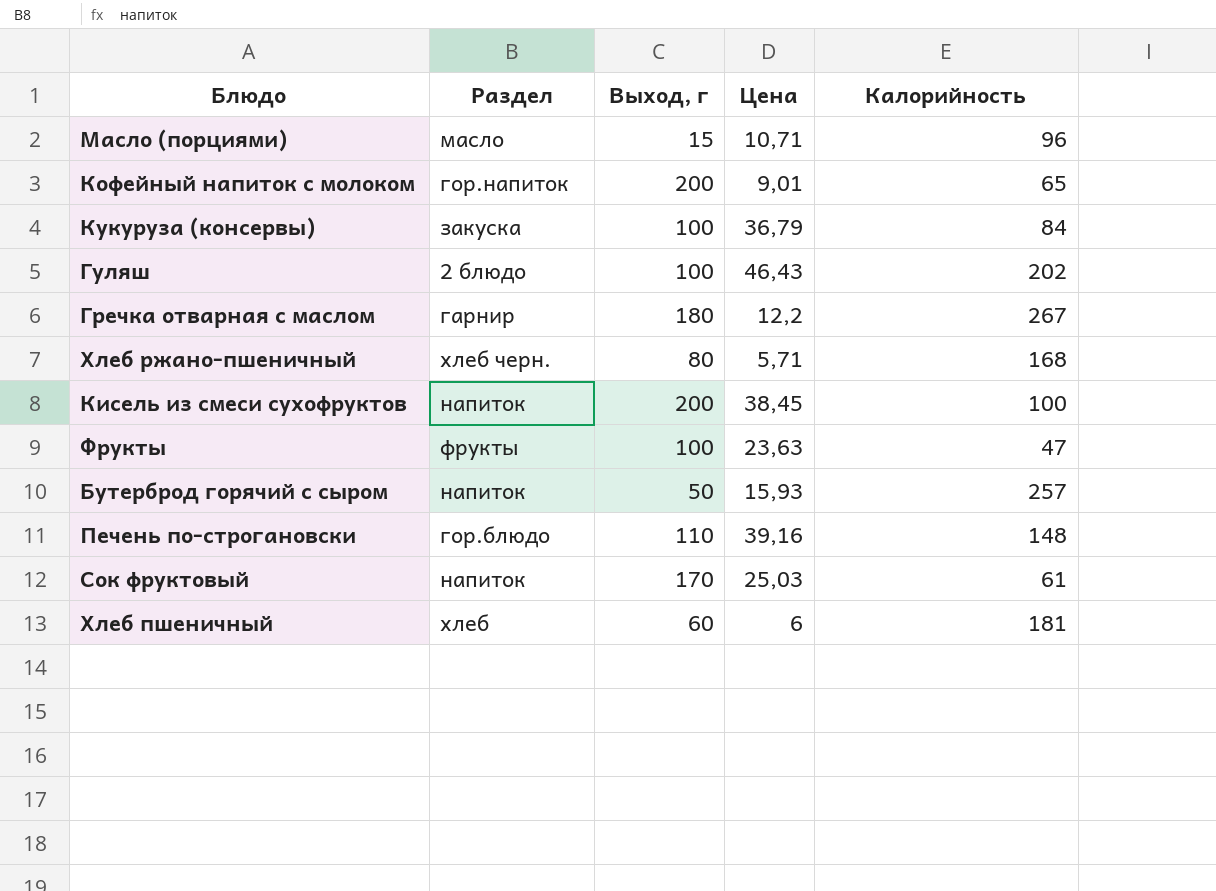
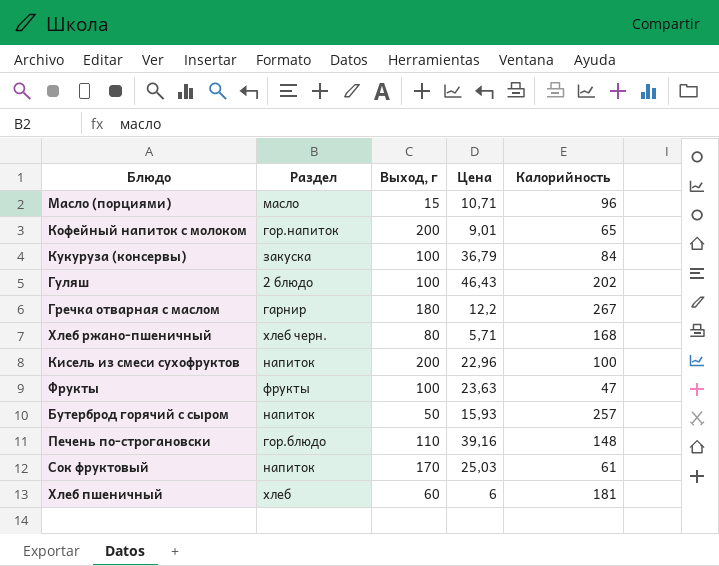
Кисель из смеси сухофруктов | Цена: 38,45 -> 22,96

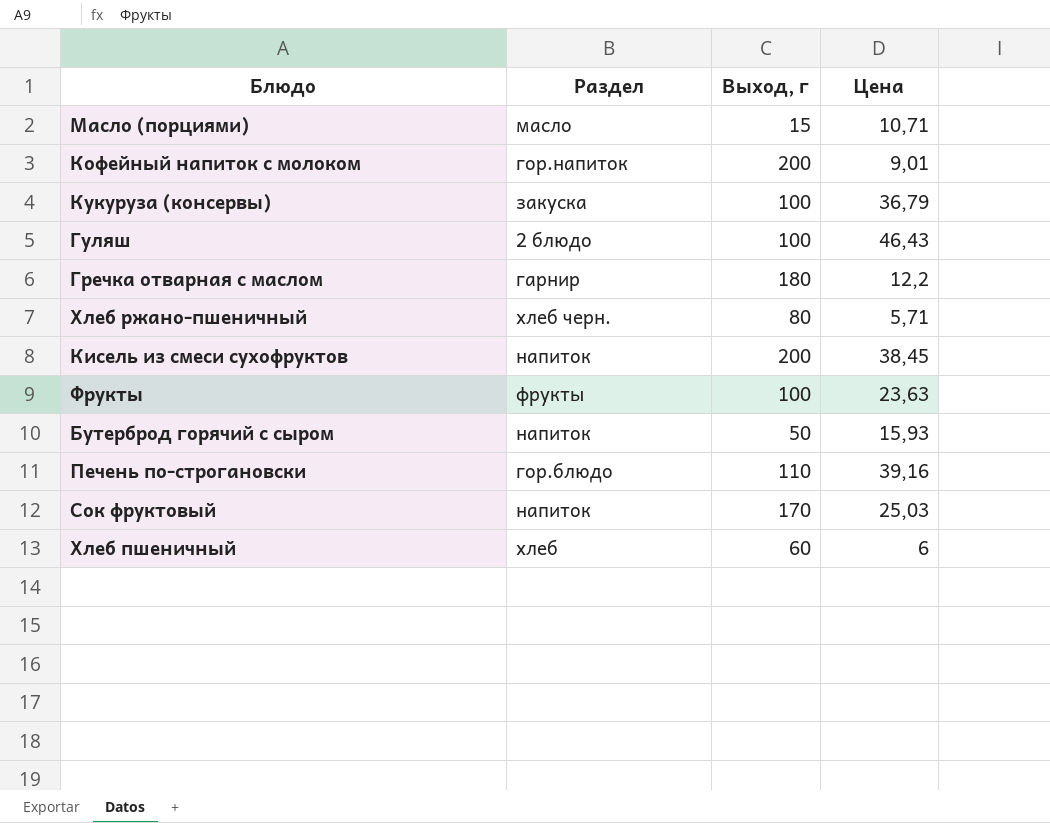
column Калорийность | position: 5 -> none
Кисель из смеси сухофруктов | Цена: 22,96 -> 38,45

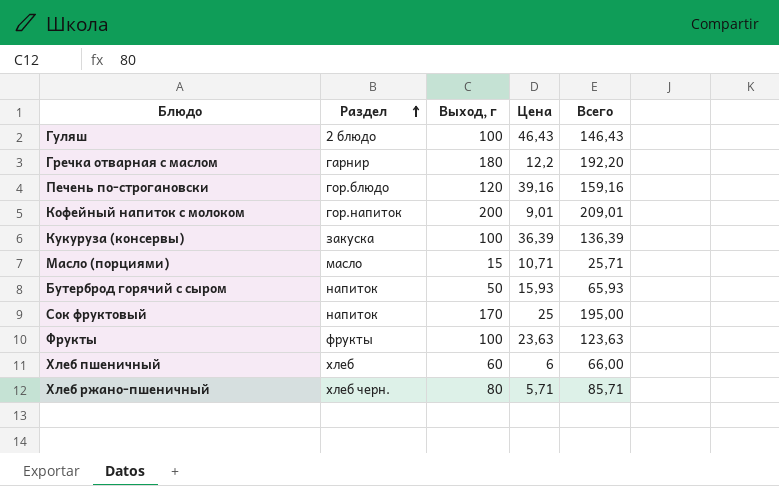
row order: none -> Раздел ascending
column Всего | formula: none -> [Выход, г] + [Цена]
row Кисель из смеси сухофруктов: напиток | 200 | 38,45 -> none
Печень по-строгановски | Выход, г: 110 -> 120
Кукуруза (консервы) | Цена: 36,79 -> 36,39
Сок фруктовый | Цена: 25,03 -> 25

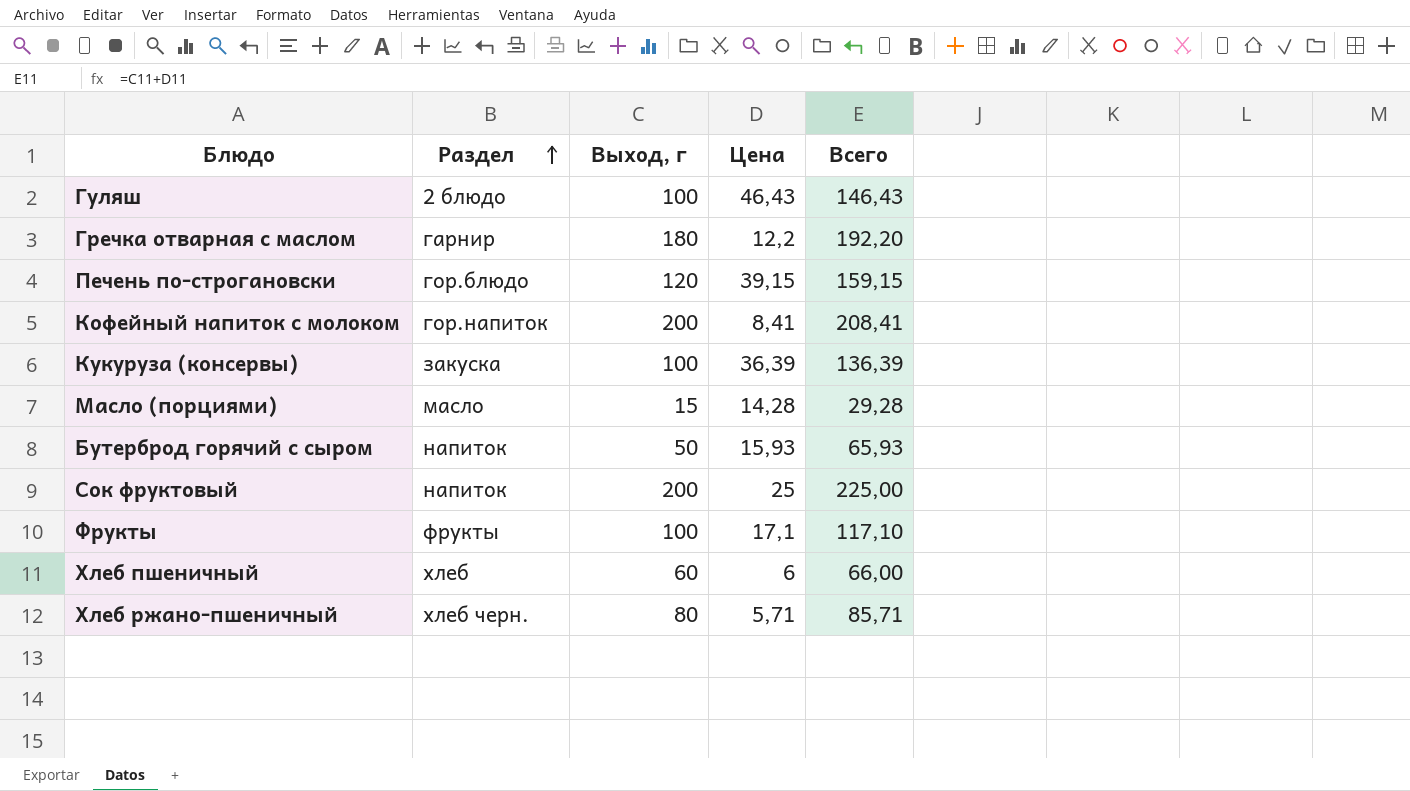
Печень по-строгановски | Цена: 39,16 -> 39,15
Печень по-строгановски | Всего: 159,16 -> 159,15
Кофейный напиток с молоком | Цена: 9,01 -> 8,41
Кофейный напиток с молоком | Всего: 209,01 -> 208,41
Масло (порциями) | Цена: 10,71 -> 14,28
Масло (порциями) | Всего: 25,71 -> 29,28
Сок фруктовый | Выход, г: 170 -> 200
Сок фруктовый | Всего: 195,00 -> 225,00
Фрукты | Цена: 23,63 -> 17,1
Фрукты | Всего: 123,63 -> 117,10

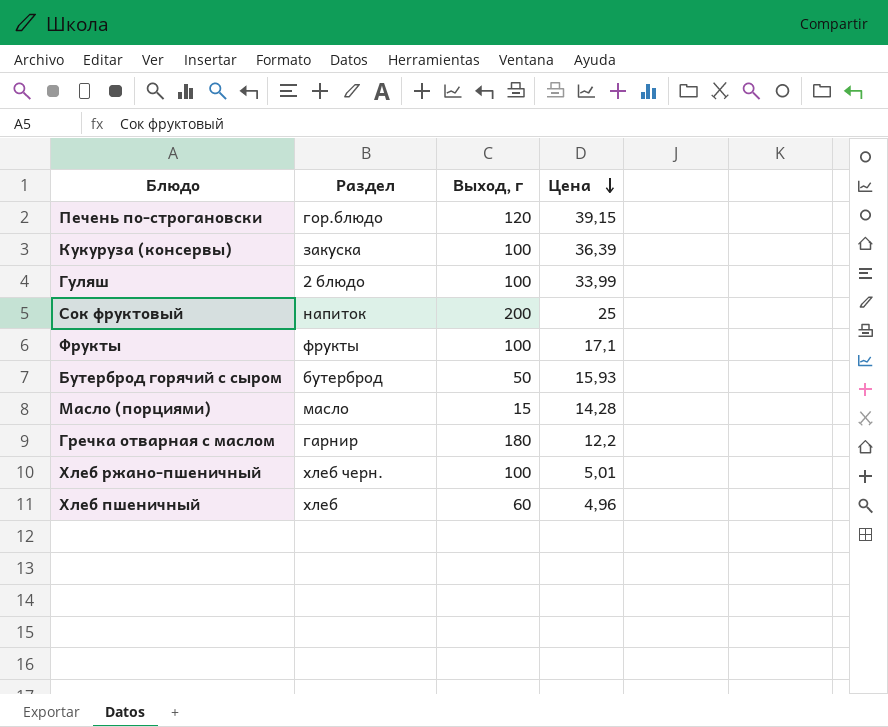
row order: Раздел ascending -> Цена descending
column Всего | formula: [Выход, г] + [Цена] -> none
row Кофейный напиток с молоком: гор.напиток | 200 | 8,41 | 208,41 -> none
Гуляш | Цена: 46,43 -> 33,99
Бутерброд горячий с сыром | Раздел: напиток -> бутерброд
Хлеб ржано-пшеничный | Выход, г: 80 -> 100
Хлеб ржано-пшеничный | Цена: 5,71 -> 5,01
Хлеб пшеничный | Цена: 6 -> 4,96

